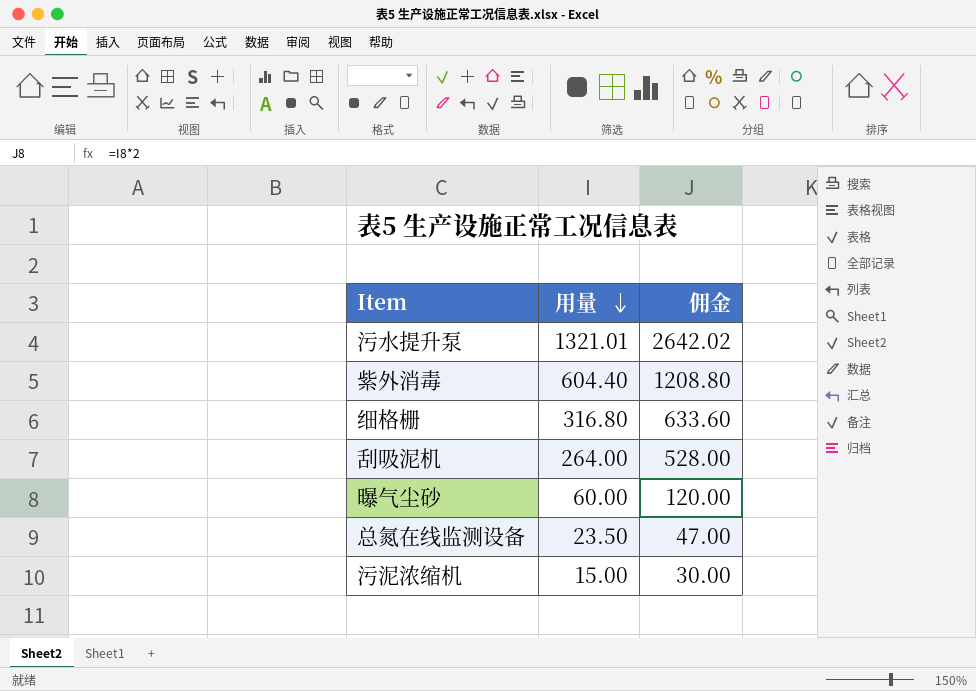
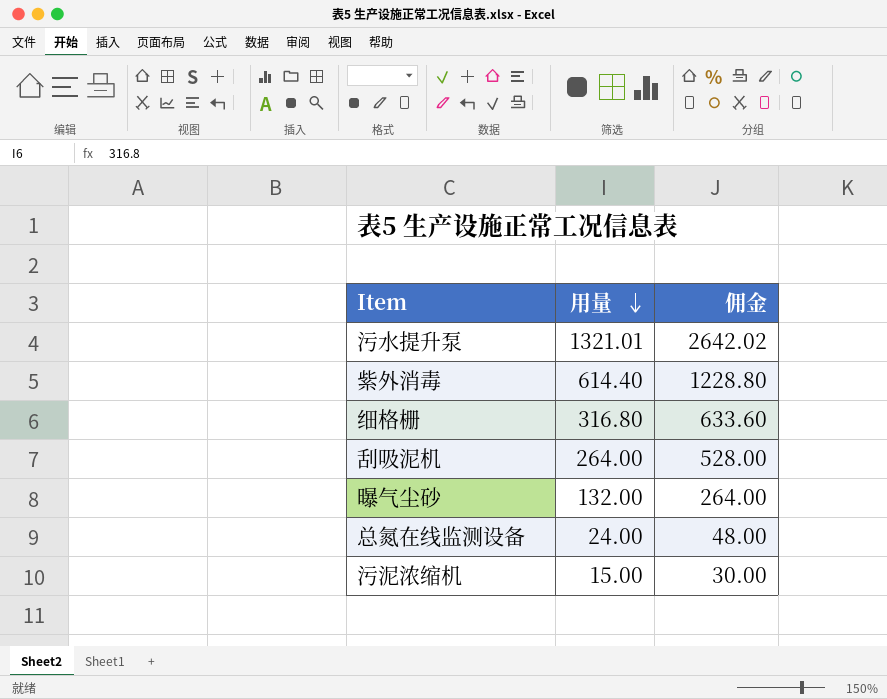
紫外消毒 | 用量: 604.40 -> 614.40
紫外消毒 | 佣金: 1208.80 -> 1228.80
曝气尘砂 | 用量: 60.00 -> 132.00
曝气尘砂 | 佣金: 120.00 -> 264.00
总氮在线监测设备 | 用量: 23.50 -> 24.00
总氮在线监测设备 | 佣金: 47.00 -> 48.00

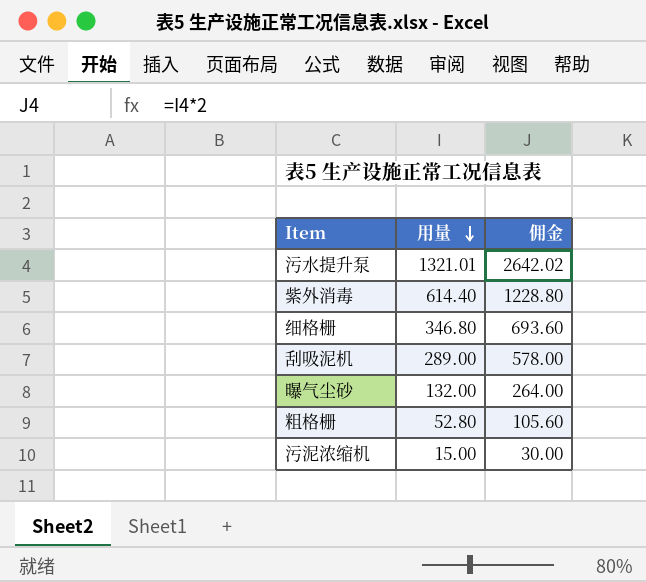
row 总氮在线监测设备: 24.00 | 48.00 -> none
细格栅 | 用量: 316.80 -> 346.80
细格栅 | 佣金: 633.60 -> 693.60
刮吸泥机 | 用量: 264.00 -> 289.00
刮吸泥机 | 佣金: 528.00 -> 578.00
row 粗格栅: none -> 52.80 | 105.60

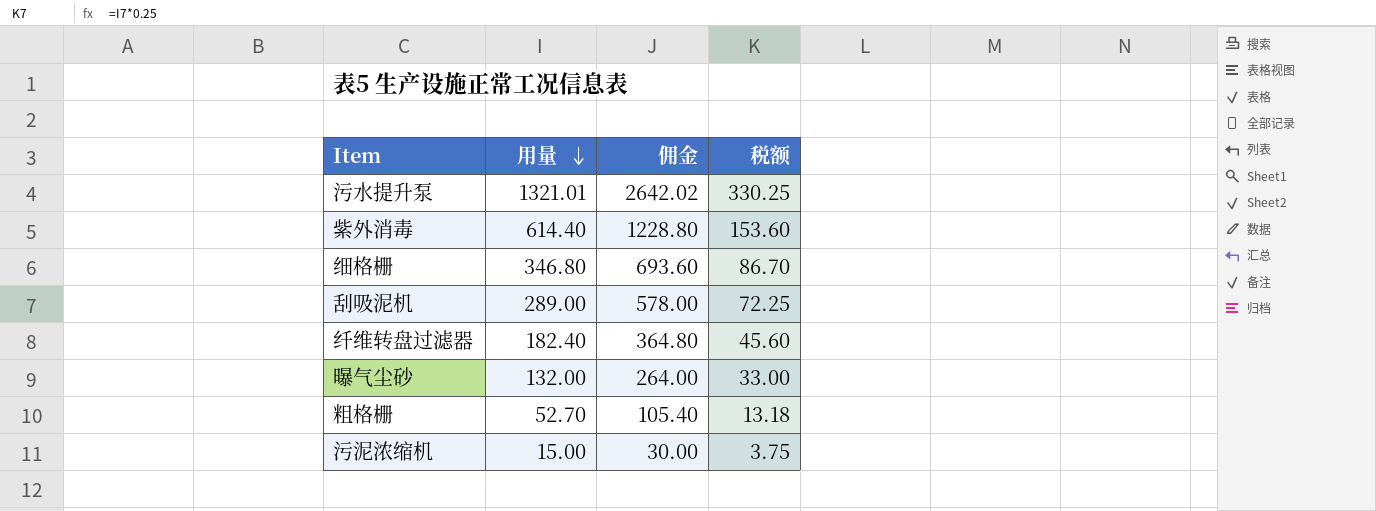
column 税额 | formula: none -> [用量] * 0.25
row 纤维转盘过滤器: none -> 182.40 | 364.80 | 45.60
粗格栅 | 用量: 52.80 -> 52.70
粗格栅 | 佣金: 105.60 -> 105.40

